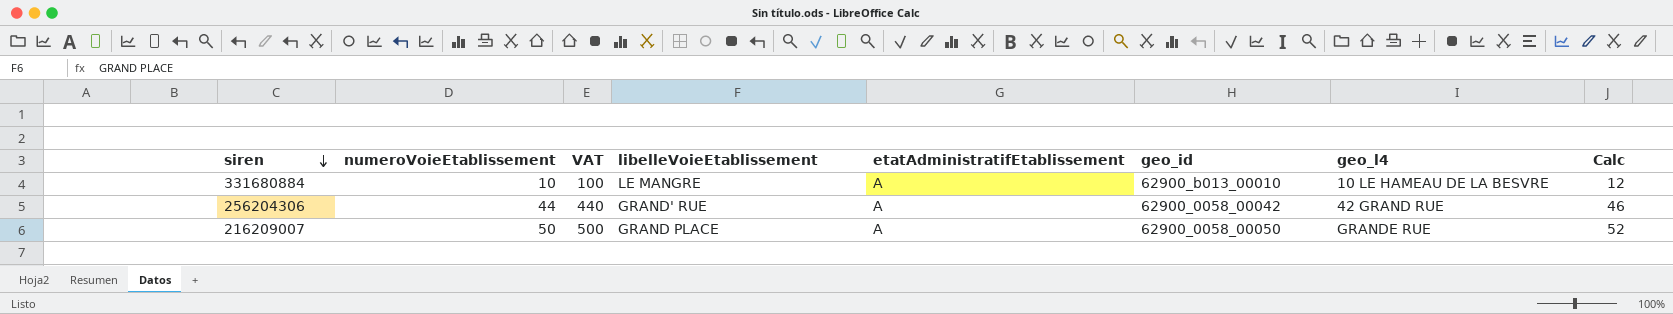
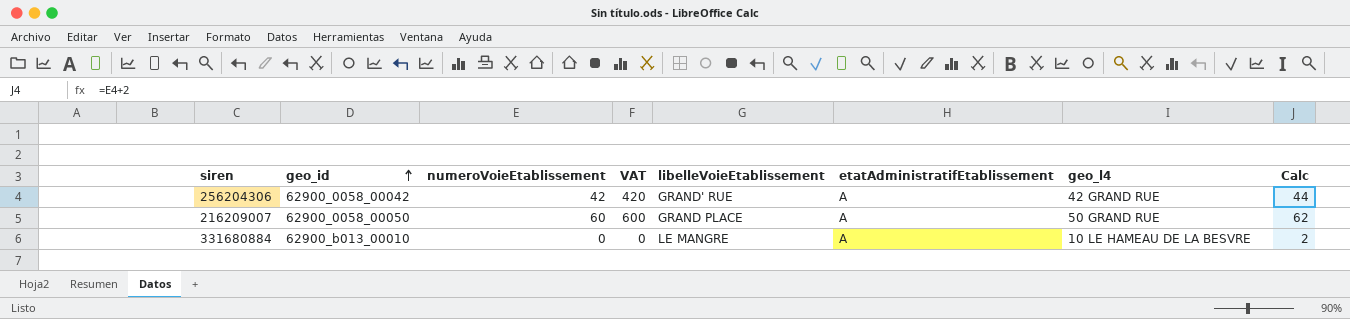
row order: siren descending -> geo_id ascending
column geo_id | position: 6 -> 2
256204306 | numeroVoieEtablissement: 44 -> 42
256204306 | VAT: 440 -> 420
256204306 | Calc: 46 -> 44
216209007 | numeroVoieEtablissement: 50 -> 60
216209007 | VAT: 500 -> 600
216209007 | geo_l4: GRANDE RUE -> 50 GRAND RUE
216209007 | Calc: 52 -> 62
331680884 | numeroVoieEtablissement: 10 -> 0
331680884 | VAT: 100 -> 0
331680884 | Calc: 12 -> 2

